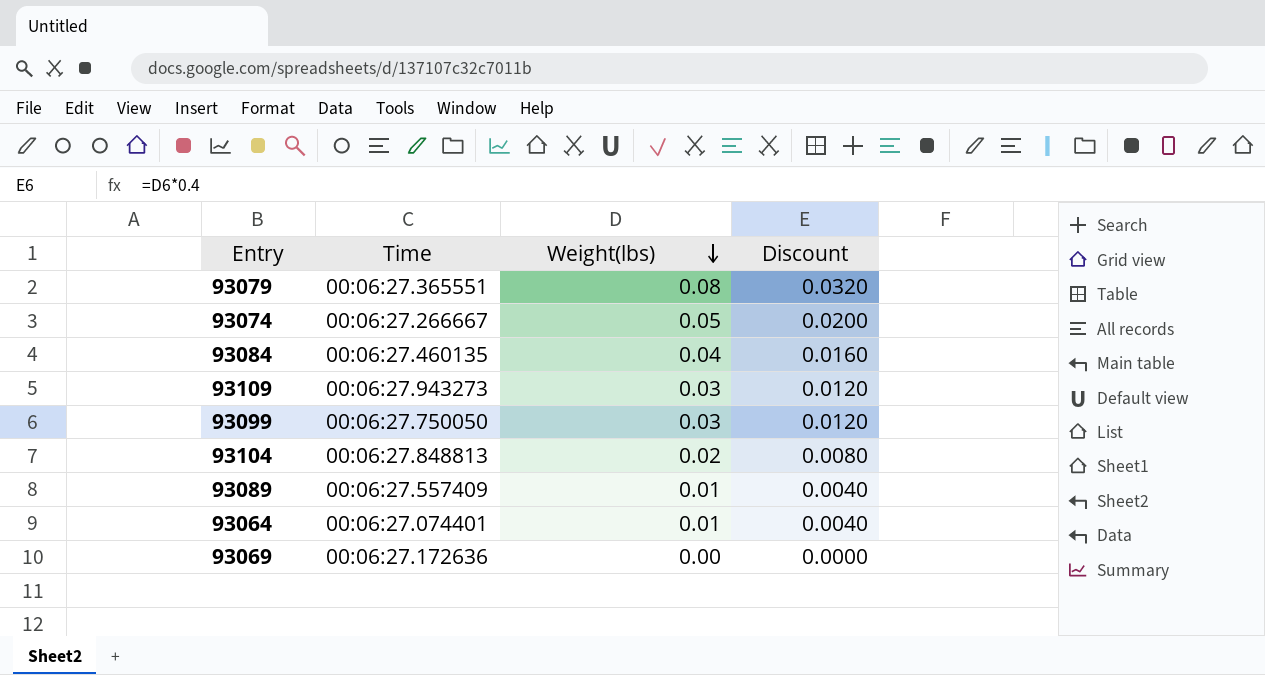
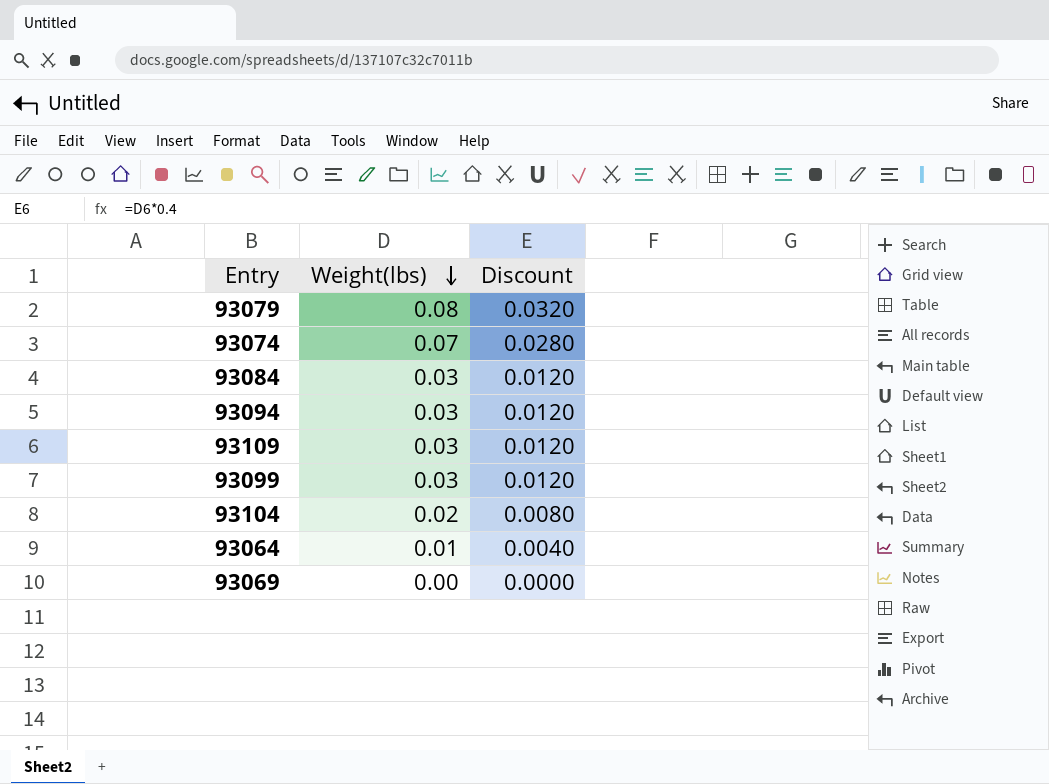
column Time | position: 2 -> none
row 93089: 00:06:27.557409 | 0.01 | 0.0040 -> none
93074 | Weight(lbs): 0.05 -> 0.07
93074 | Discount: 0.0200 -> 0.0280
93084 | Weight(lbs): 0.04 -> 0.03
93084 | Discount: 0.0160 -> 0.0120
row 93094: none -> 0.03 | 0.0120

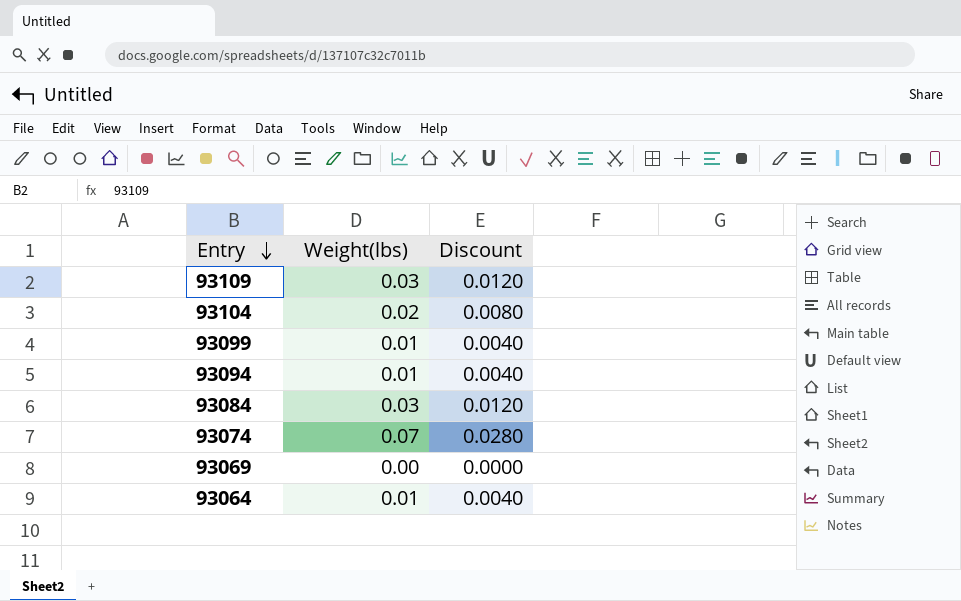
row order: Weight(lbs) descending -> Entry descending
row 93079: 0.08 | 0.0320 -> none
93099 | Weight(lbs): 0.03 -> 0.01
93099 | Discount: 0.0120 -> 0.0040
93094 | Weight(lbs): 0.03 -> 0.01
93094 | Discount: 0.0120 -> 0.0040

